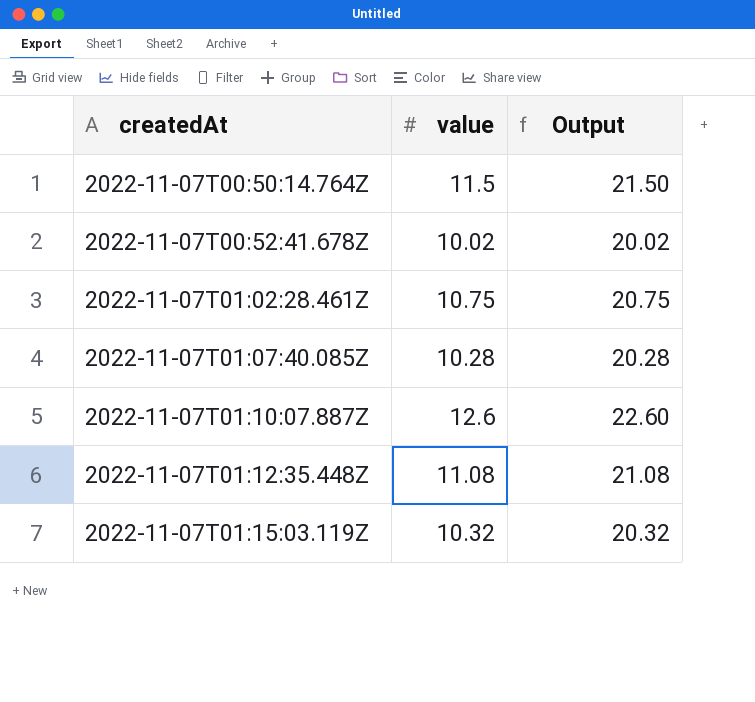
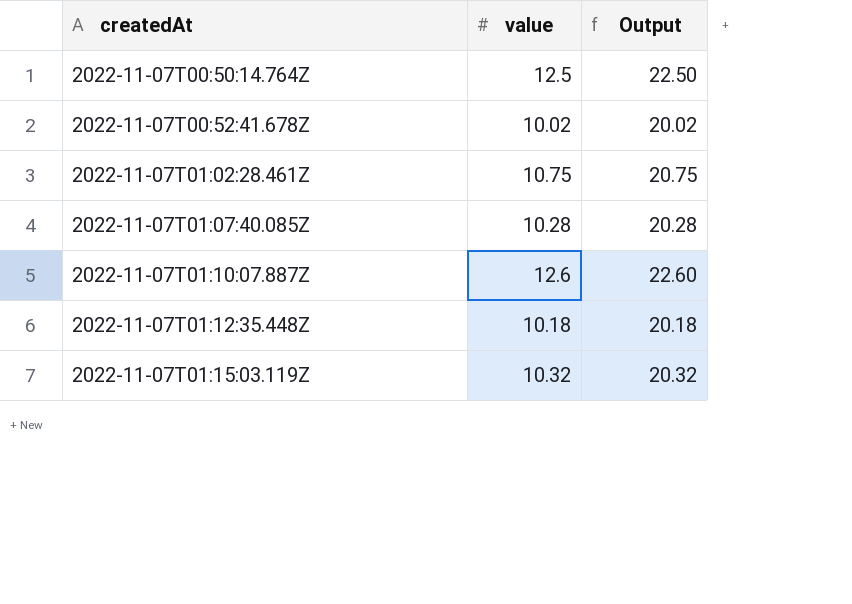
2022-11-07T00:50:14.764Z | value: 11.5 -> 12.5
2022-11-07T00:50:14.764Z | Output: 21.50 -> 22.50
2022-11-07T01:12:35.448Z | value: 11.08 -> 10.18
2022-11-07T01:12:35.448Z | Output: 21.08 -> 20.18

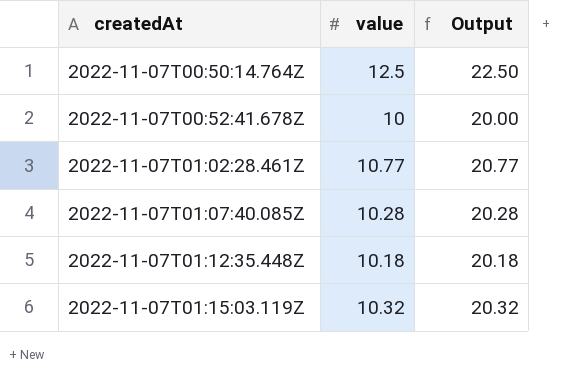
row 2022-11-07T01:10:07.887Z: 12.6 | 22.60 -> none
2022-11-07T00:52:41.678Z | value: 10.02 -> 10
2022-11-07T00:52:41.678Z | Output: 20.02 -> 20.00
2022-11-07T01:02:28.461Z | value: 10.75 -> 10.77
2022-11-07T01:02:28.461Z | Output: 20.75 -> 20.77

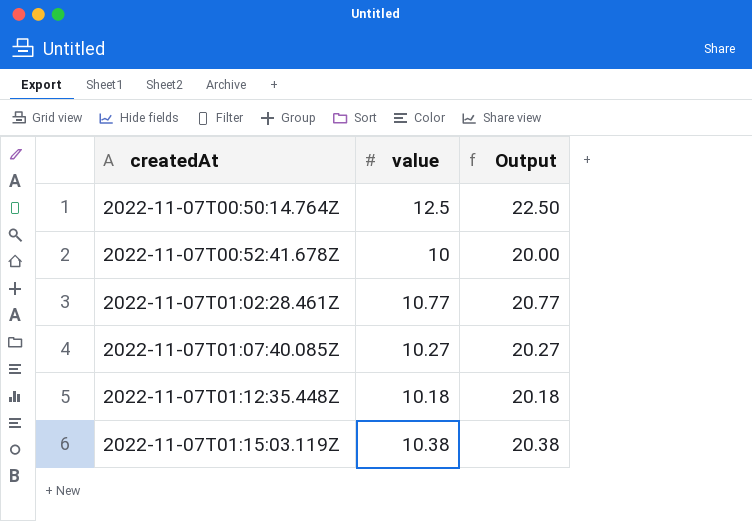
2022-11-07T01:07:40.085Z | value: 10.28 -> 10.27
2022-11-07T01:07:40.085Z | Output: 20.28 -> 20.27
2022-11-07T01:15:03.119Z | value: 10.32 -> 10.38
2022-11-07T01:15:03.119Z | Output: 20.32 -> 20.38

